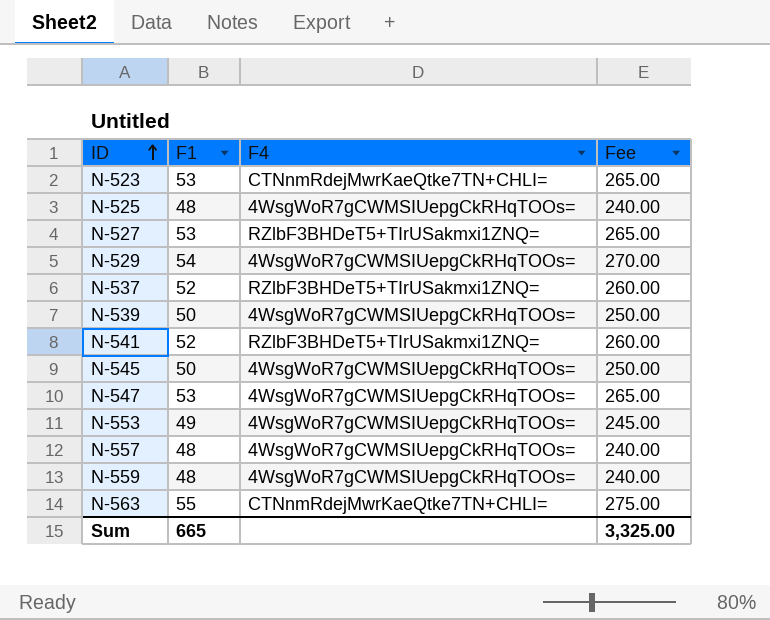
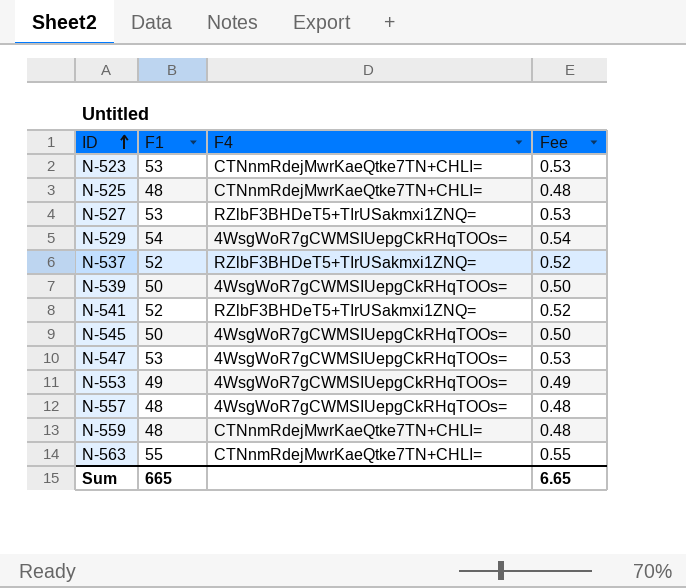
column Fee | formula: [F1] * 5 -> [F1] * 0.01
N-525 | F4: 4WsgWoR7gCWMSIUepgCkRHqTOOs= -> CTNnmRdejMwrKaeQtke7TN+CHLI=
N-559 | F4: 4WsgWoR7gCWMSIUepgCkRHqTOOs= -> CTNnmRdejMwrKaeQtke7TN+CHLI=
Sum | Fee: 3,325.00 -> 6.65

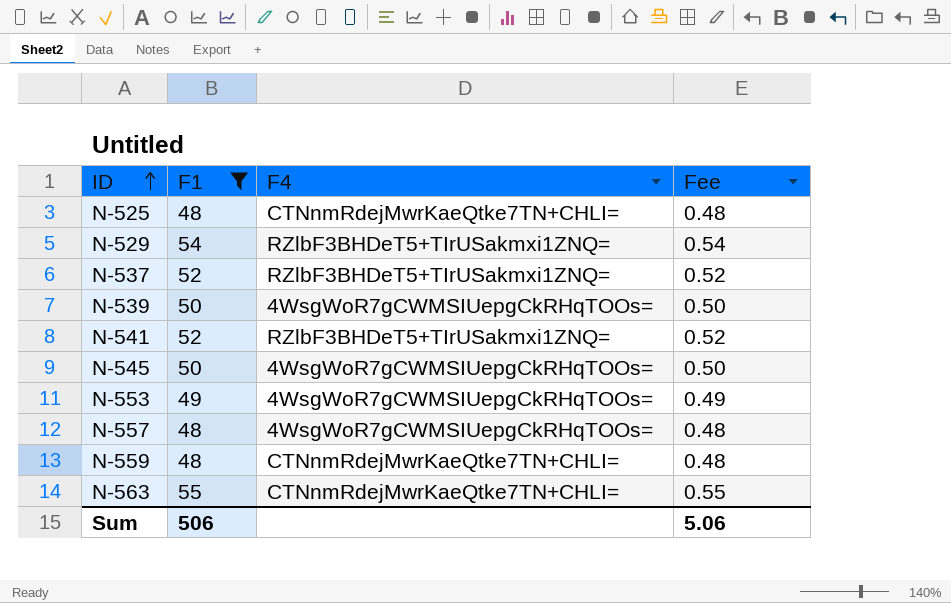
filter: none -> F1 != 53
N-529 | F4: 4WsgWoR7gCWMSIUepgCkRHqTOOs= -> RZlbF3BHDeT5+TIrUSakmxi1ZNQ=
Sum | F1: 665 -> 506
Sum | Fee: 6.65 -> 5.06

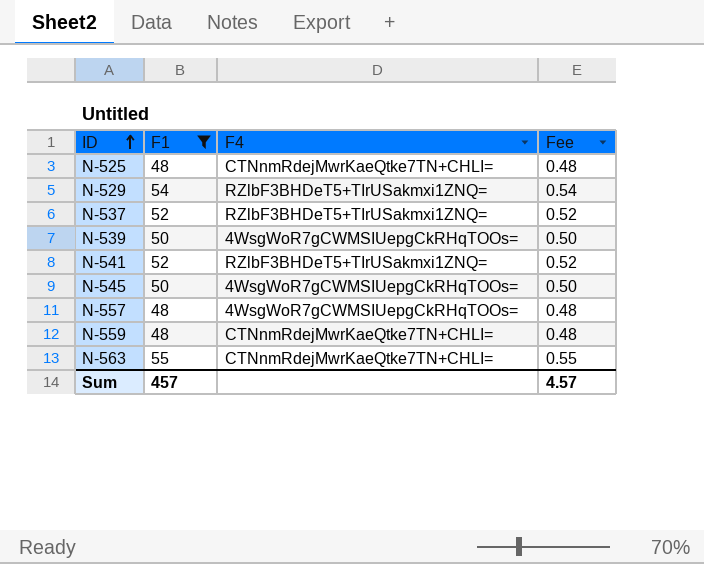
row N-553: 49 | 4WsgWoR7gCWMSIUepgCkRHqTOOs= | 0.49 -> none
Sum | F1: 506 -> 457
Sum | Fee: 5.06 -> 4.57

